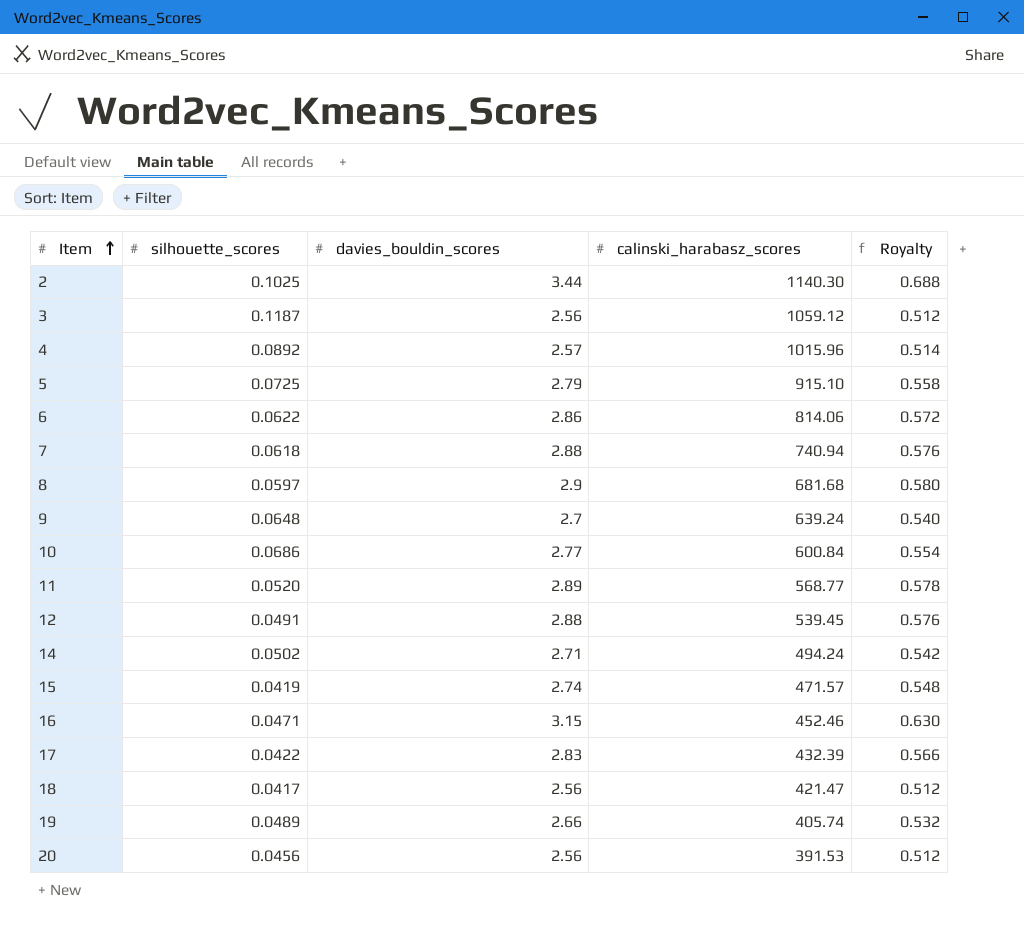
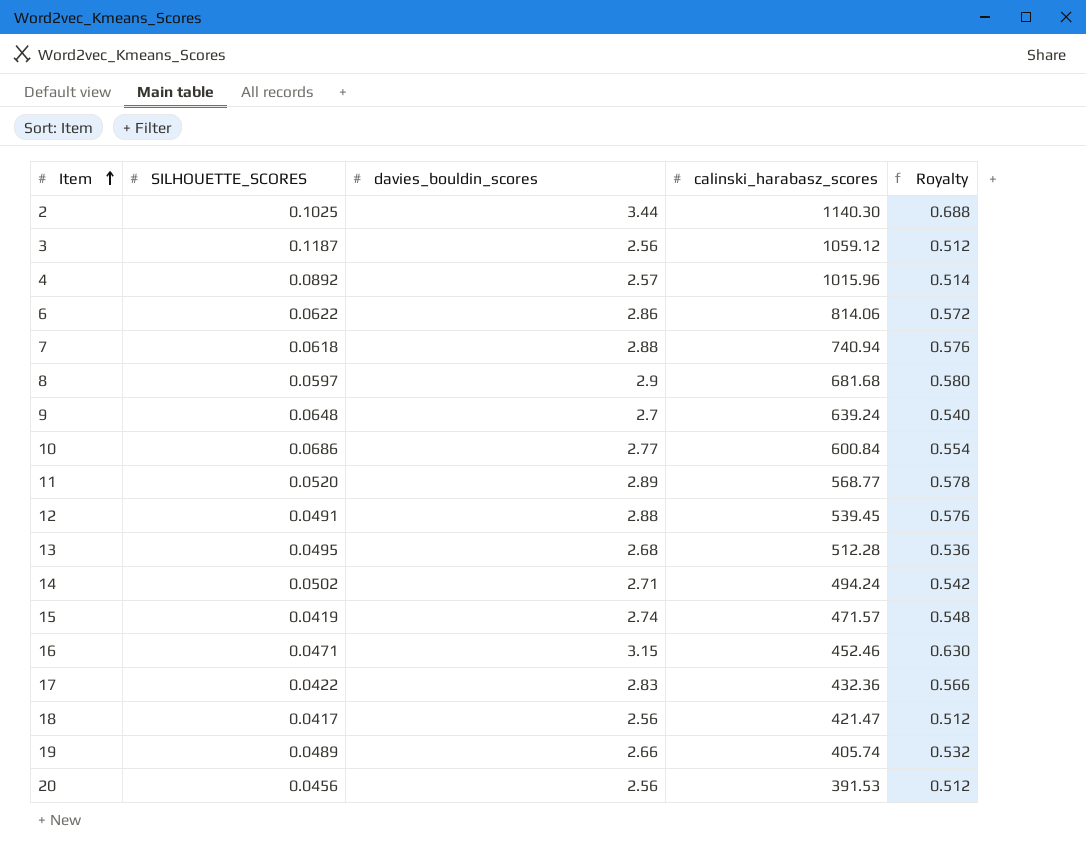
column name: silhouette_scores -> SILHOUETTE_SCORES
row 5: 0.0725 | 2.79 | 915.10 | 0.558 -> none
row 13: none -> 0.0495 | 2.68 | 512.28 | 0.536
17 | calinski_harabasz_scores: 432.39 -> 432.36

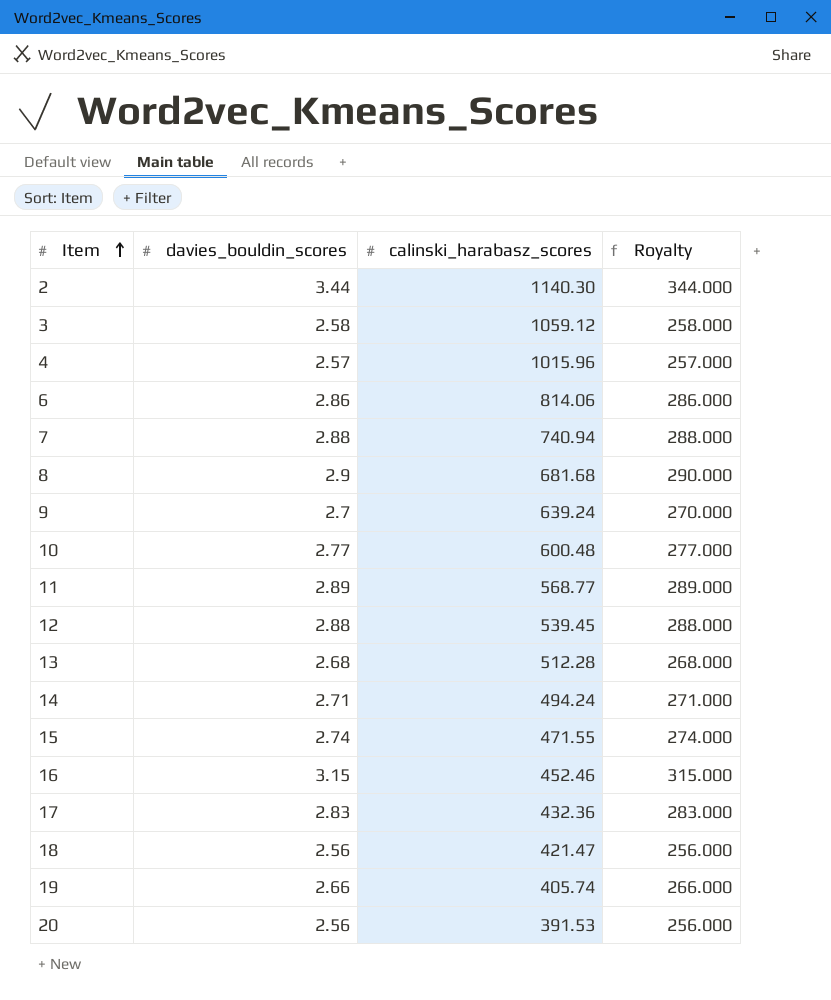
column SILHOUETTE_SCORES | position: 2 -> none
column Royalty | formula: [davies_bouldin_scores] * 0.2 -> [davies_bouldin_scores] * 100
3 | davies_bouldin_scores: 2.56 -> 2.58
10 | calinski_harabasz_scores: 600.84 -> 600.48
15 | calinski_harabasz_scores: 471.57 -> 471.55

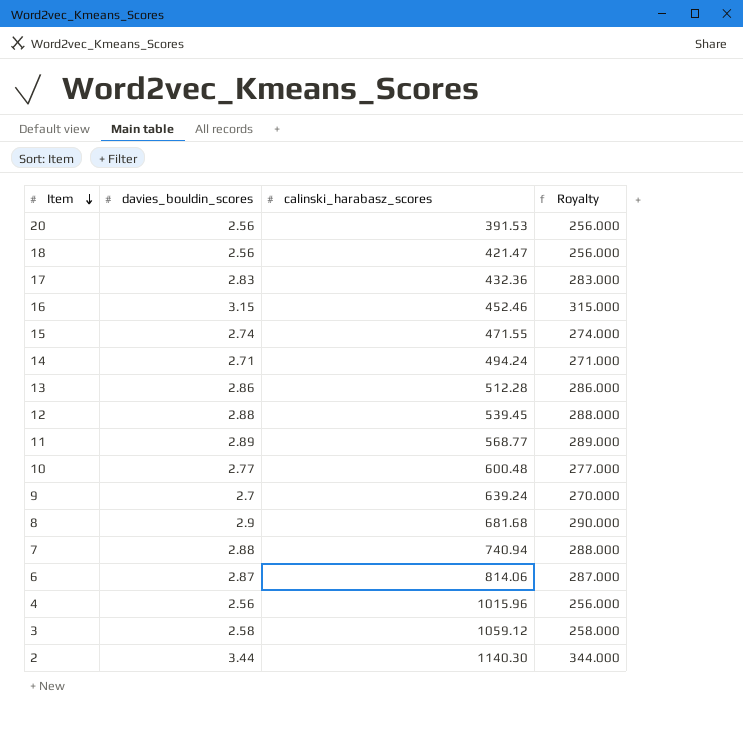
row order: Item ascending -> Item descending
row 19: 2.66 | 405.74 | 266.000 -> none
13 | davies_bouldin_scores: 2.68 -> 2.86
13 | Royalty: 268.000 -> 286.000
6 | davies_bouldin_scores: 2.86 -> 2.87
6 | Royalty: 286.000 -> 287.000
4 | davies_bouldin_scores: 2.57 -> 2.56
4 | Royalty: 257.000 -> 256.000

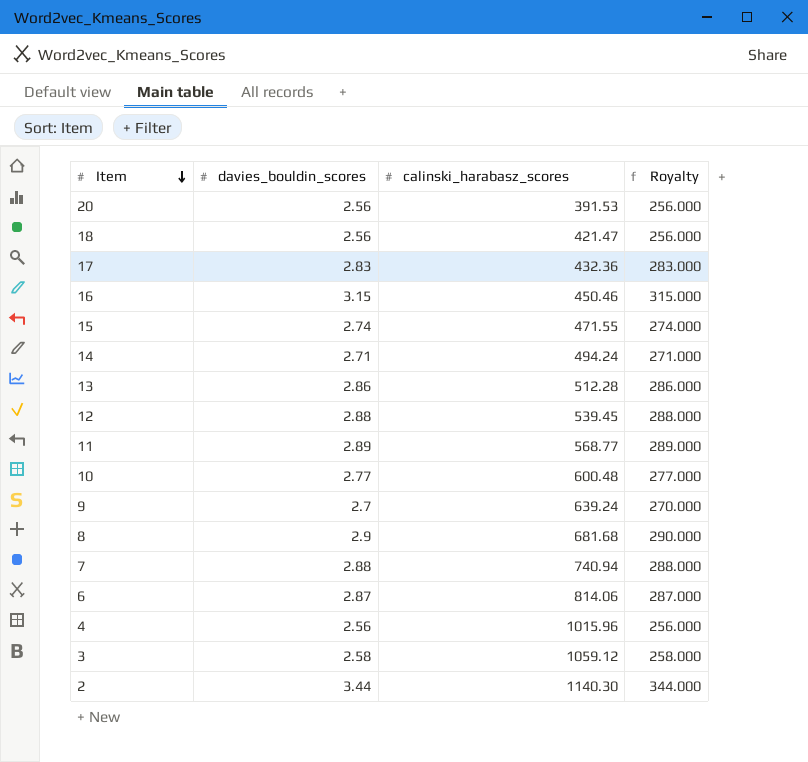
16 | calinski_harabasz_scores: 452.46 -> 450.46

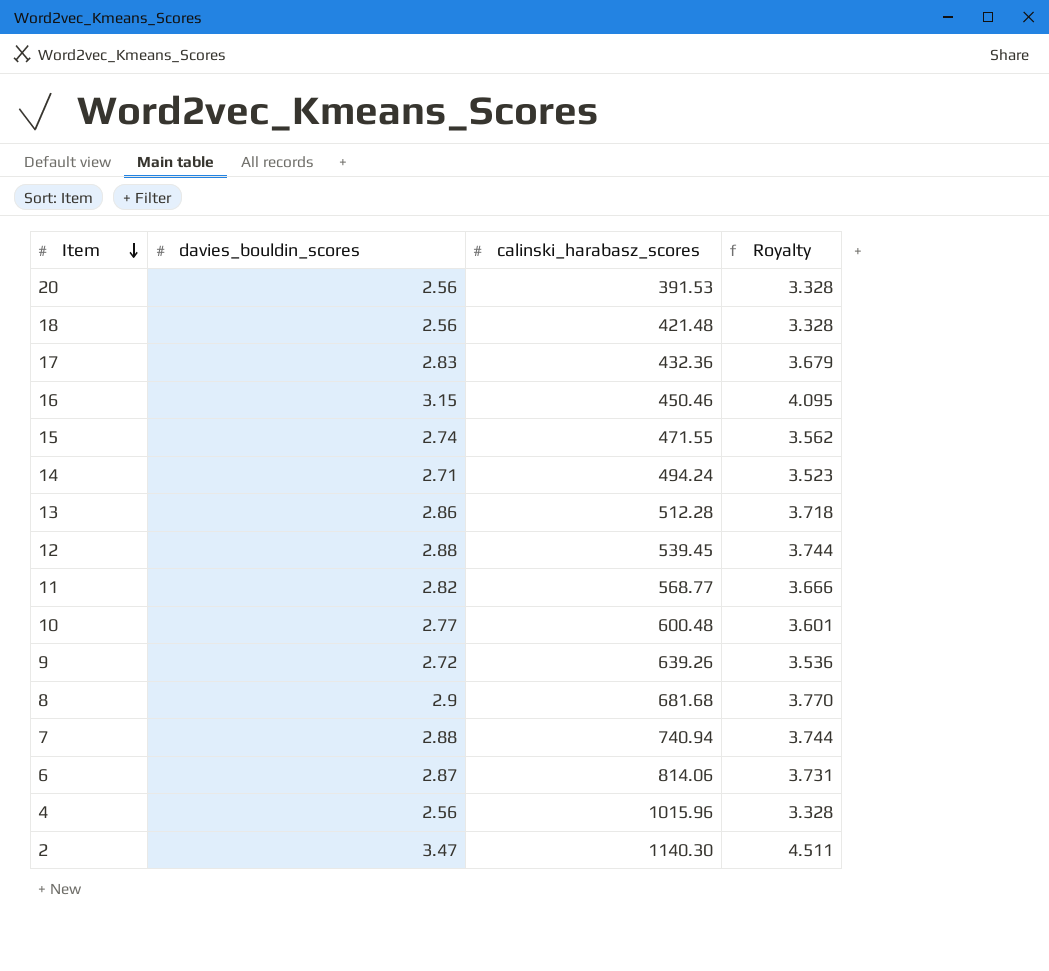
column Royalty | formula: [davies_bouldin_scores] * 100 -> [davies_bouldin_scores] * 1.3
row 3: 2.58 | 1059.12 | 258.000 -> none
18 | calinski_harabasz_scores: 421.47 -> 421.48
11 | davies_bouldin_scores: 2.89 -> 2.82
9 | davies_bouldin_scores: 2.7 -> 2.72
9 | calinski_harabasz_scores: 639.24 -> 639.26
2 | davies_bouldin_scores: 3.44 -> 3.47

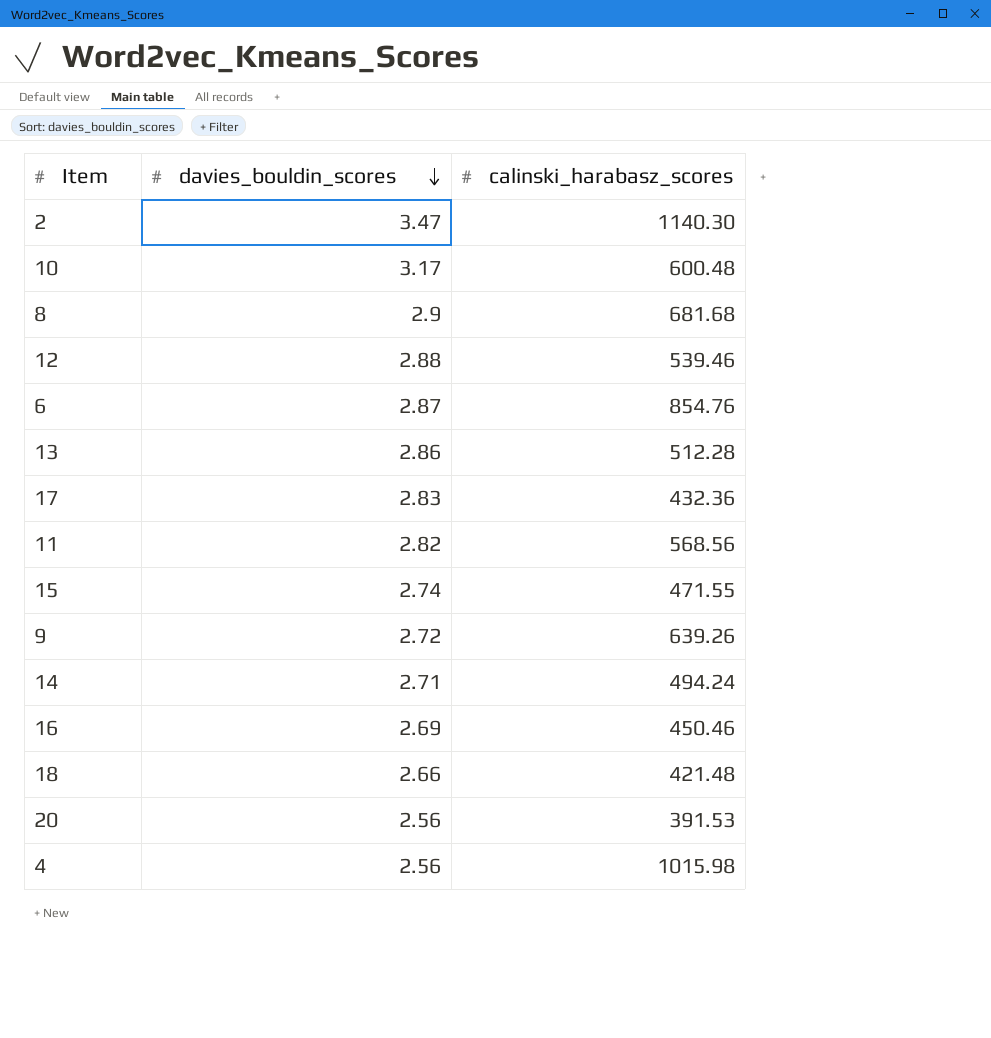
row order: Item descending -> davies_bouldin_scores descending
column Royalty | formula: [davies_bouldin_scores] * 1.3 -> none
row 7: 2.88 | 740.94 | 3.744 -> none
10 | davies_bouldin_scores: 2.77 -> 3.17
12 | calinski_harabasz_scores: 539.45 -> 539.46
6 | calinski_harabasz_scores: 814.06 -> 854.76
11 | calinski_harabasz_scores: 568.77 -> 568.56
16 | davies_bouldin_scores: 3.15 -> 2.69
18 | davies_bouldin_scores: 2.56 -> 2.66
4 | calinski_harabasz_scores: 1015.96 -> 1015.98

